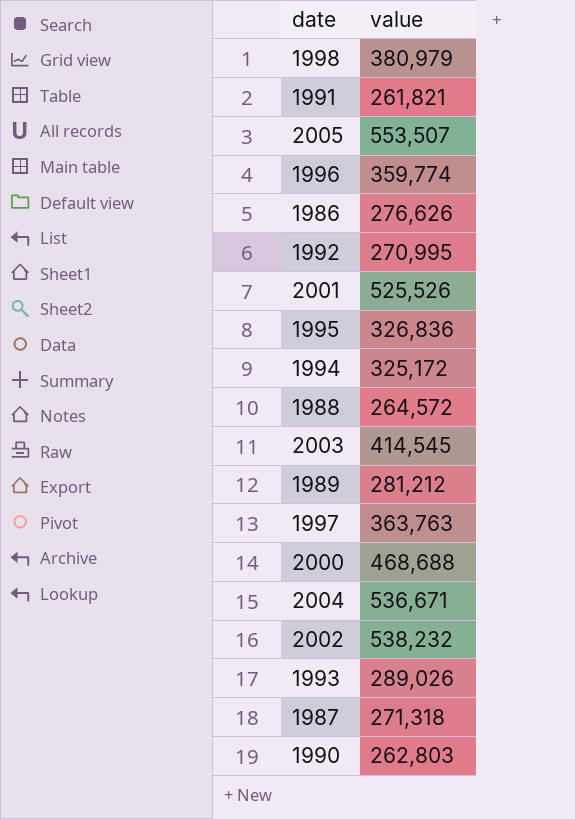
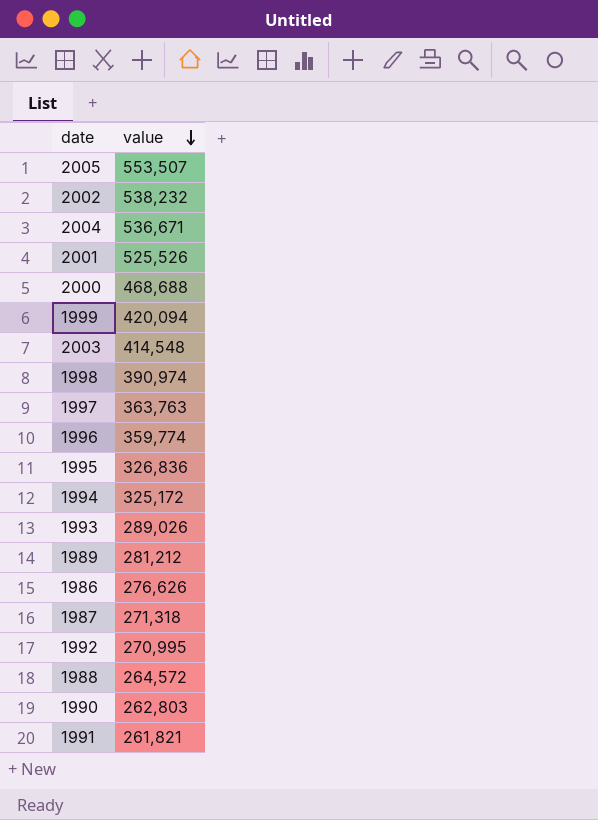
row order: none -> value descending
row 1999: none -> 420,094
2003 | value: 414,545 -> 414,548
1998 | value: 380,979 -> 390,974

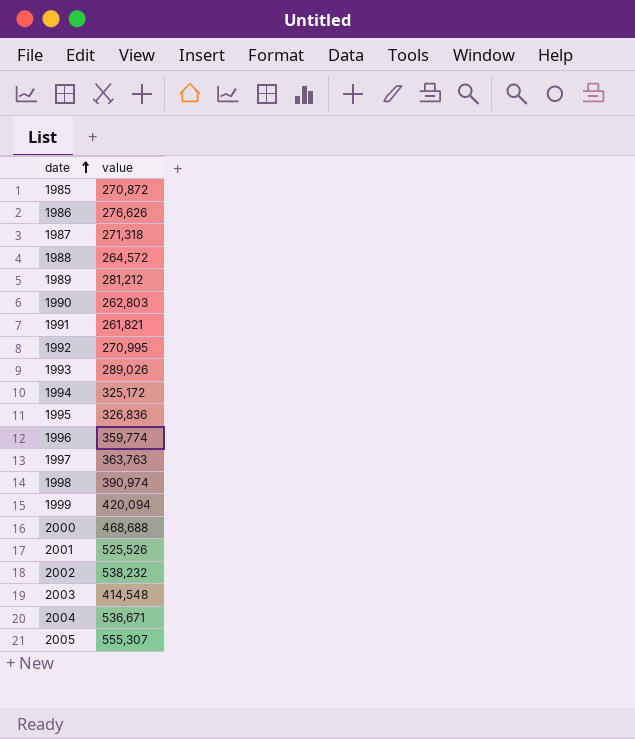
row order: value descending -> date ascending
row 1985: none -> 270,872
2005 | value: 553,507 -> 555,307

